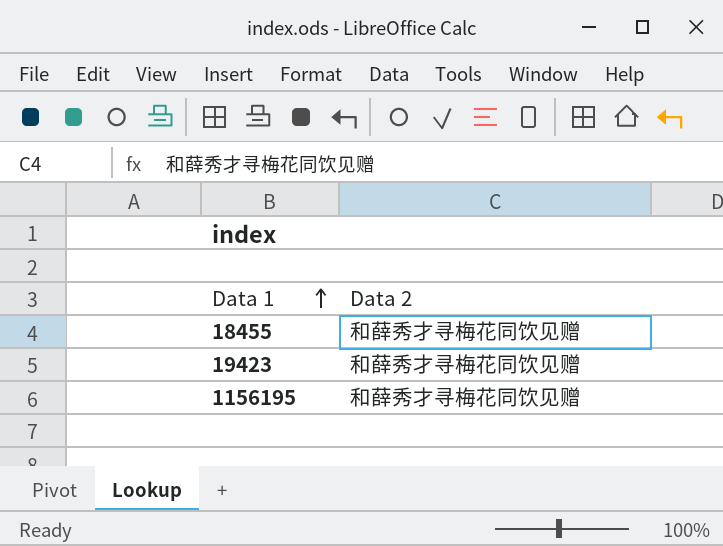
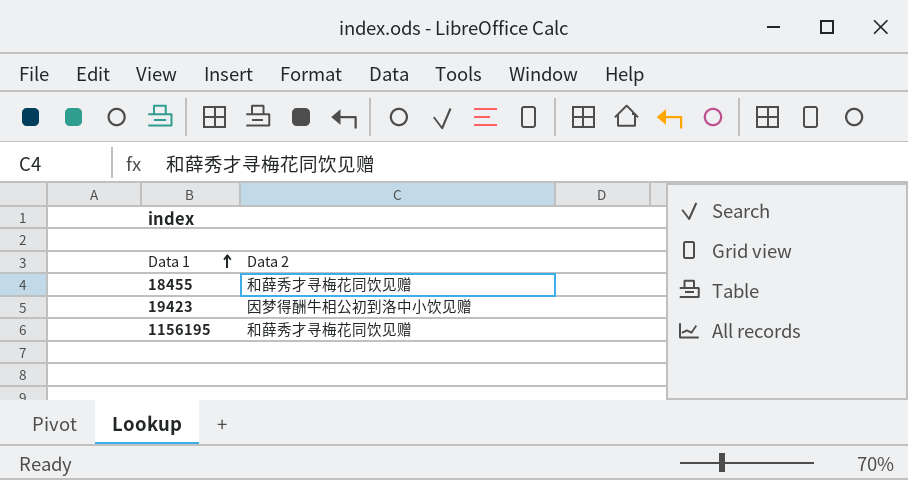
19423 | Data 2: 和薛秀才寻梅花同饮见赠 -> 因梦得酬牛相公初到洛中小饮见赠

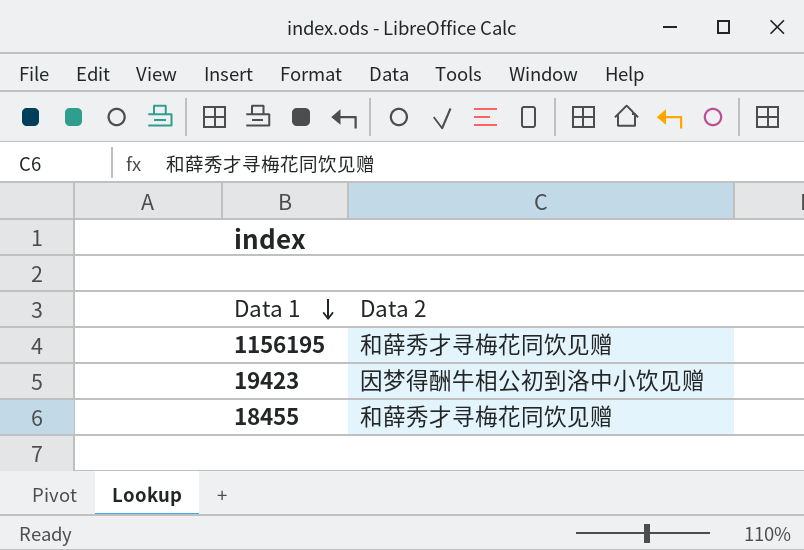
row order: Data 1 ascending -> Data 1 descending

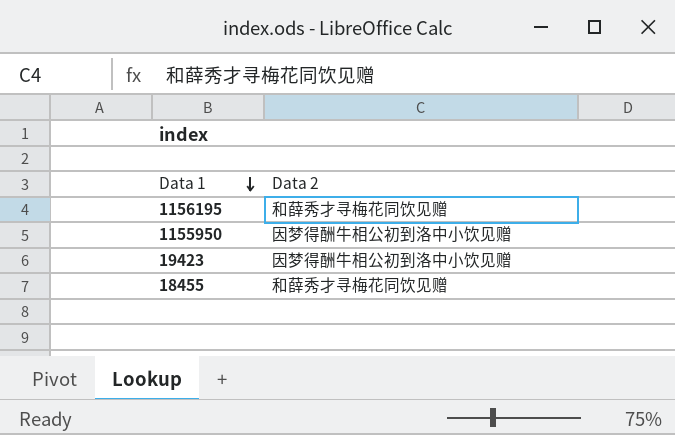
row 1155950: none -> 因梦得酬牛相公初到洛中小饮见赠

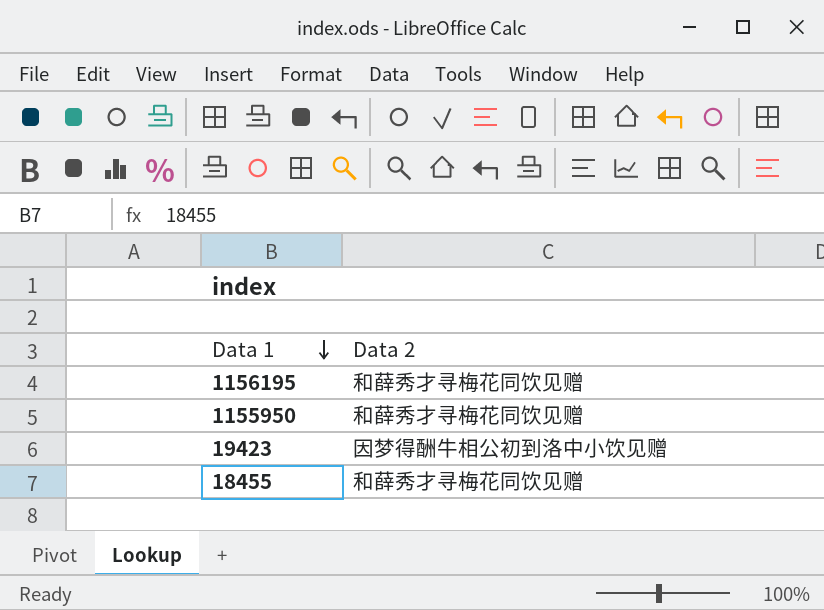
1155950 | Data 2: 因梦得酬牛相公初到洛中小饮见赠 -> 和薛秀才寻梅花同饮见赠

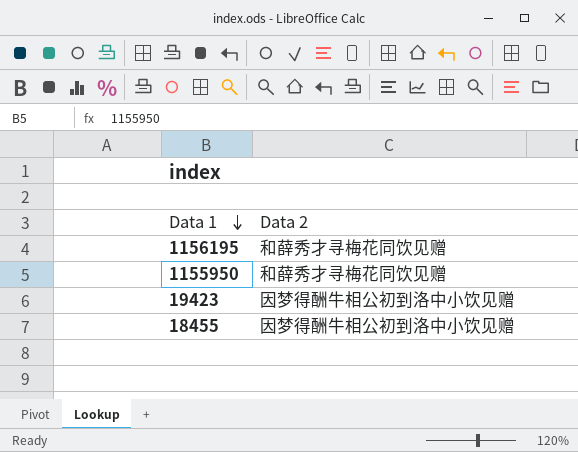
18455 | Data 2: 和薛秀才寻梅花同饮见赠 -> 因梦得酬牛相公初到洛中小饮见赠

